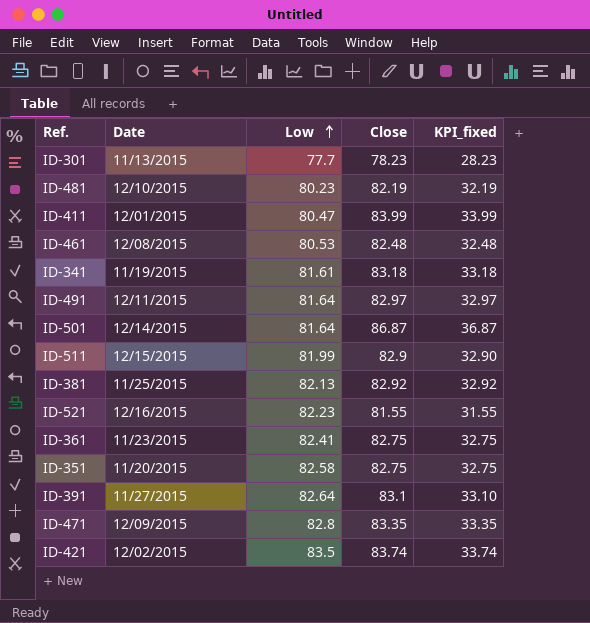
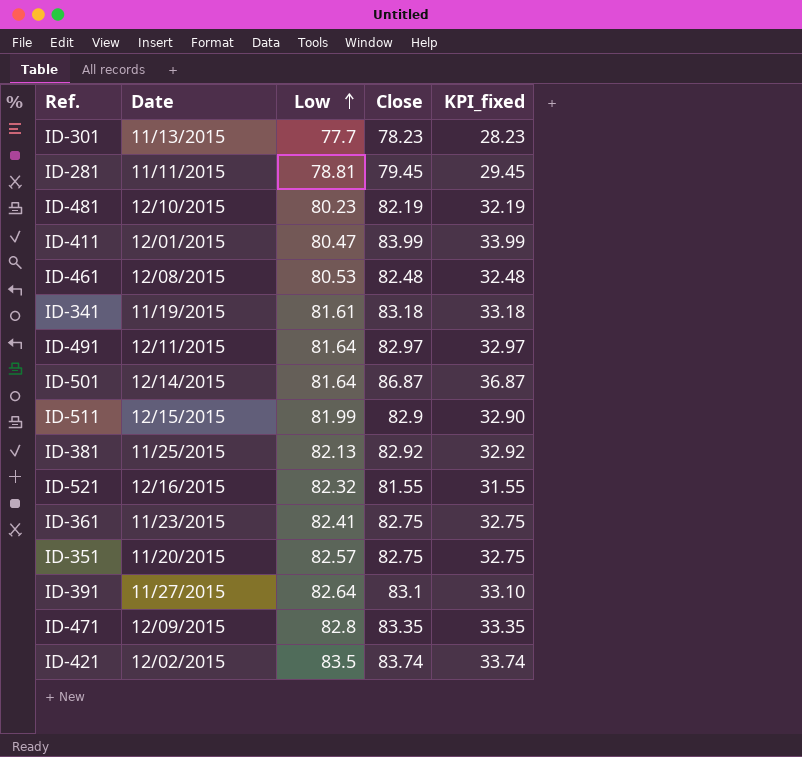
row ID-281: none -> 11/11/2015 | 78.81 | 79.45 | 29.45
ID-521 | Low: 82.23 -> 82.32
ID-351 | Low: 82.58 -> 82.57

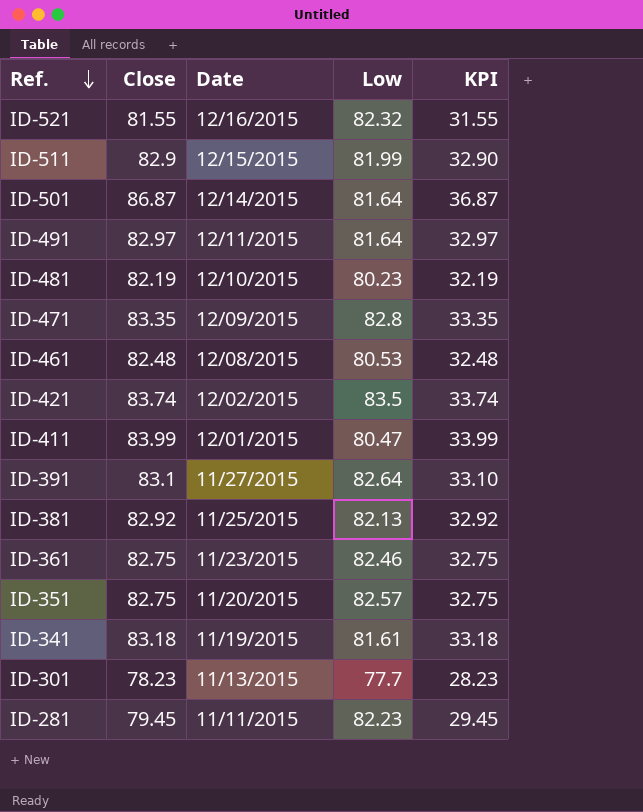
row order: Low ascending -> Ref. descending
column Close | position: 4 -> 2
column name: KPI_fixed -> KPI
ID-361 | Low: 82.41 -> 82.46
ID-281 | Low: 78.81 -> 82.23

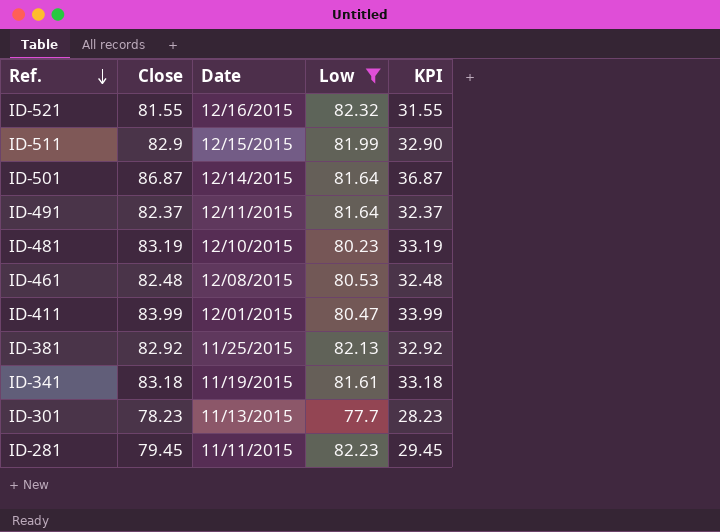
filter: none -> Low <= 82.32
ID-491 | Close: 82.97 -> 82.37
ID-491 | KPI: 32.97 -> 32.37
ID-481 | Close: 82.19 -> 83.19
ID-481 | KPI: 32.19 -> 33.19

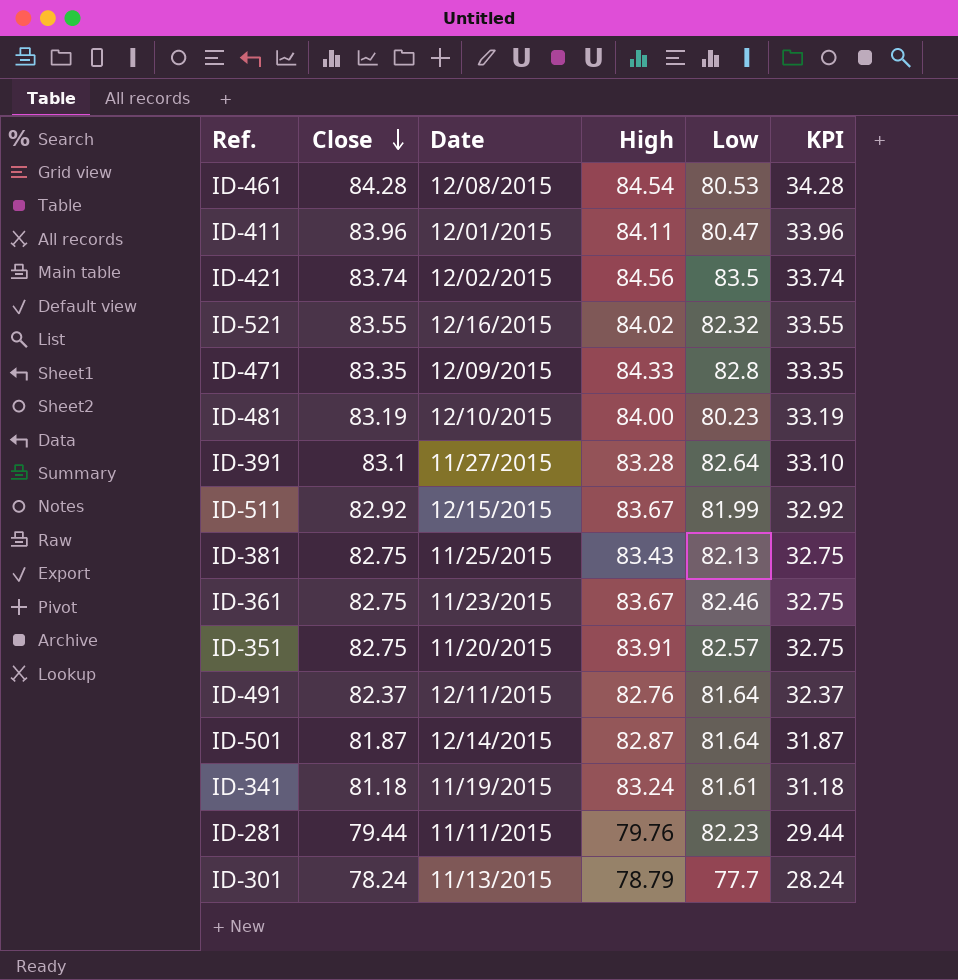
filter: Low <= 82.32 -> none
row order: Ref. descending -> Close descending
column High | position: none -> 4
ID-461 | Close: 82.48 -> 84.28
ID-461 | KPI: 32.48 -> 34.28
ID-411 | Close: 83.99 -> 83.96
ID-411 | KPI: 33.99 -> 33.96
ID-521 | Close: 81.55 -> 83.55
ID-521 | KPI: 31.55 -> 33.55
ID-511 | Close: 82.9 -> 82.92
ID-511 | KPI: 32.90 -> 32.92
ID-381 | Close: 82.92 -> 82.75
ID-381 | KPI: 32.92 -> 32.75
ID-501 | Close: 86.87 -> 81.87
ID-501 | KPI: 36.87 -> 31.87
ID-341 | Close: 83.18 -> 81.18
ID-341 | KPI: 33.18 -> 31.18
ID-281 | Close: 79.45 -> 79.44
ID-281 | KPI: 29.45 -> 29.44
ID-301 | Close: 78.23 -> 78.24
ID-301 | KPI: 28.23 -> 28.24

